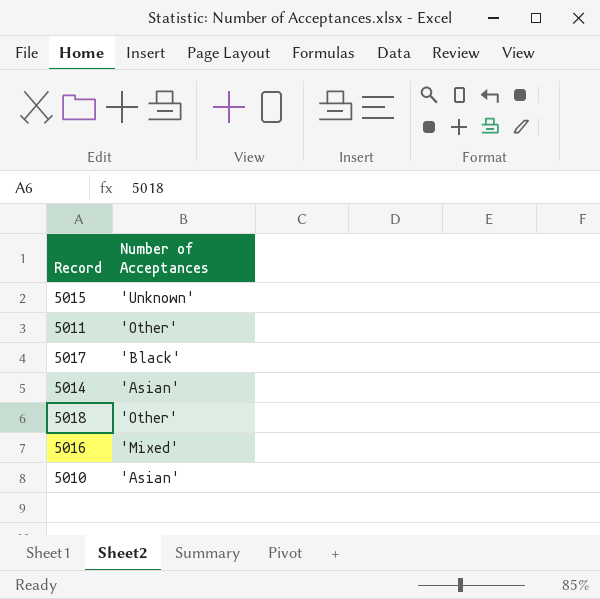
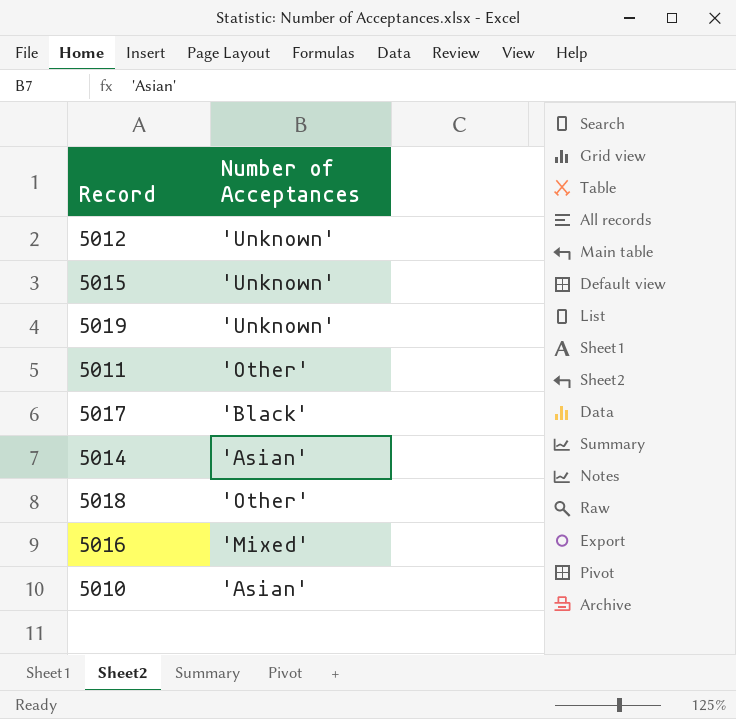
row 5012: none -> 'Unknown'
row 5019: none -> 'Unknown'

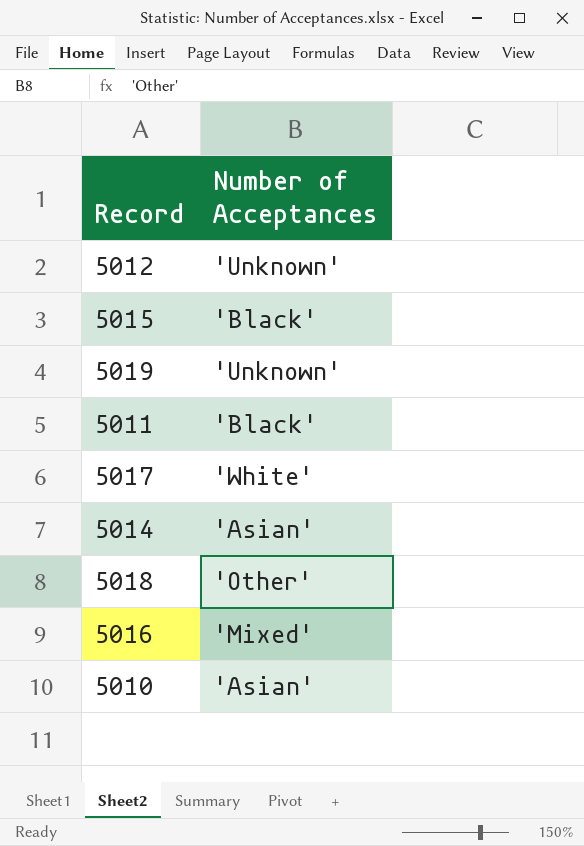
5015 | Number of Acceptances: 'Unknown' -> 'Black'
5011 | Number of Acceptances: 'Other' -> 'Black'
5017 | Number of Acceptances: 'Black' -> 'White'

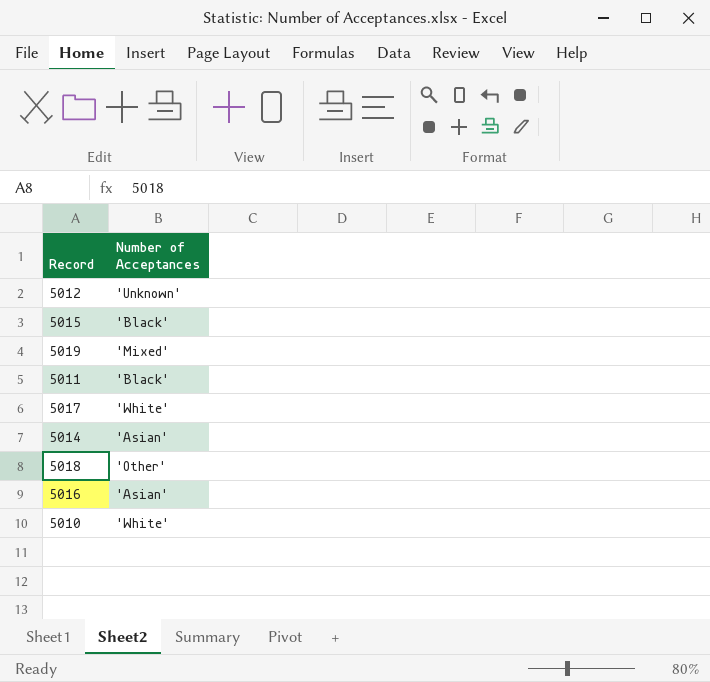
5019 | Number of Acceptances: 'Unknown' -> 'Mixed'
5016 | Number of Acceptances: 'Mixed' -> 'Asian'
5010 | Number of Acceptances: 'Asian' -> 'White'

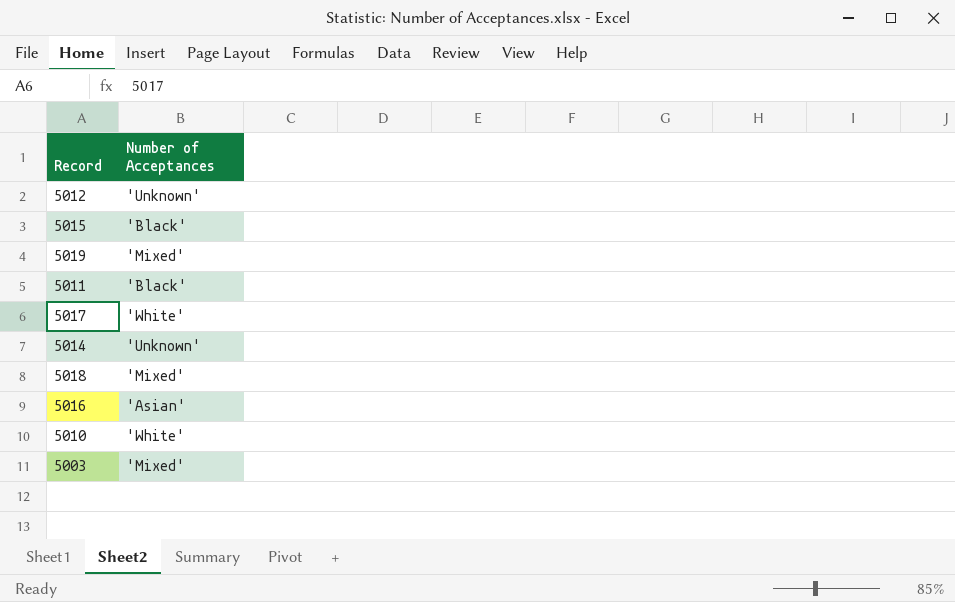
5014 | Number of Acceptances: 'Asian' -> 'Unknown'
5018 | Number of Acceptances: 'Other' -> 'Mixed'
row 5003: none -> 'Mixed'

